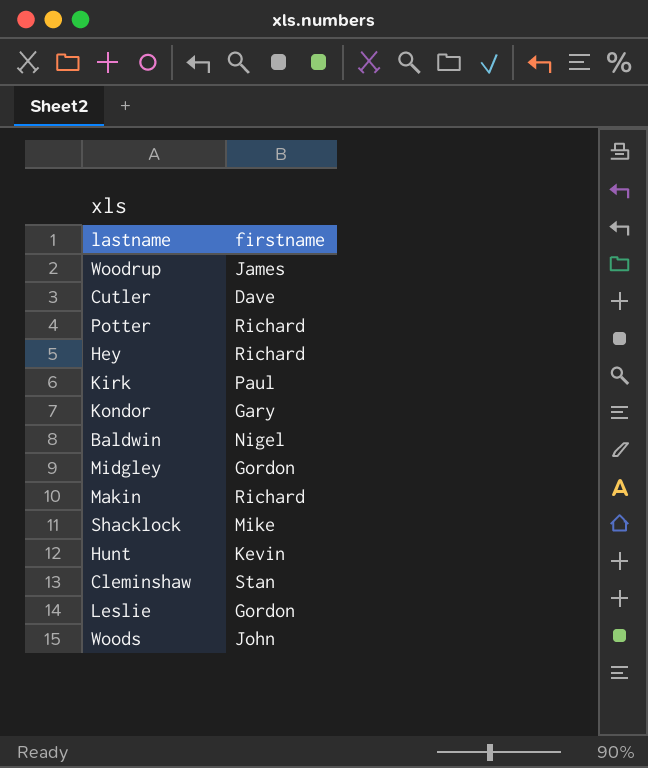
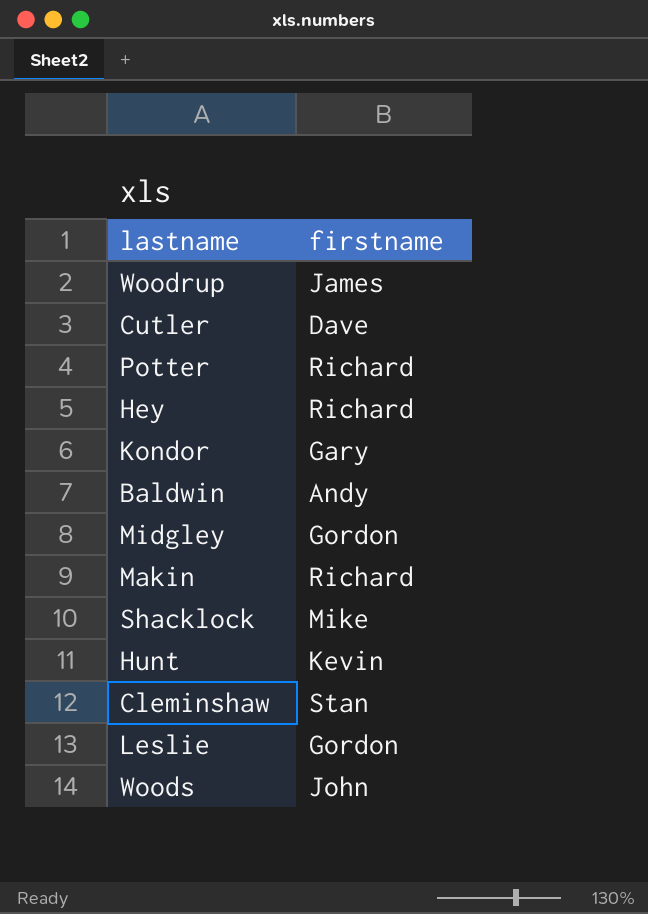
row Kirk: Paul -> none
Baldwin | firstname: Nigel -> Andy

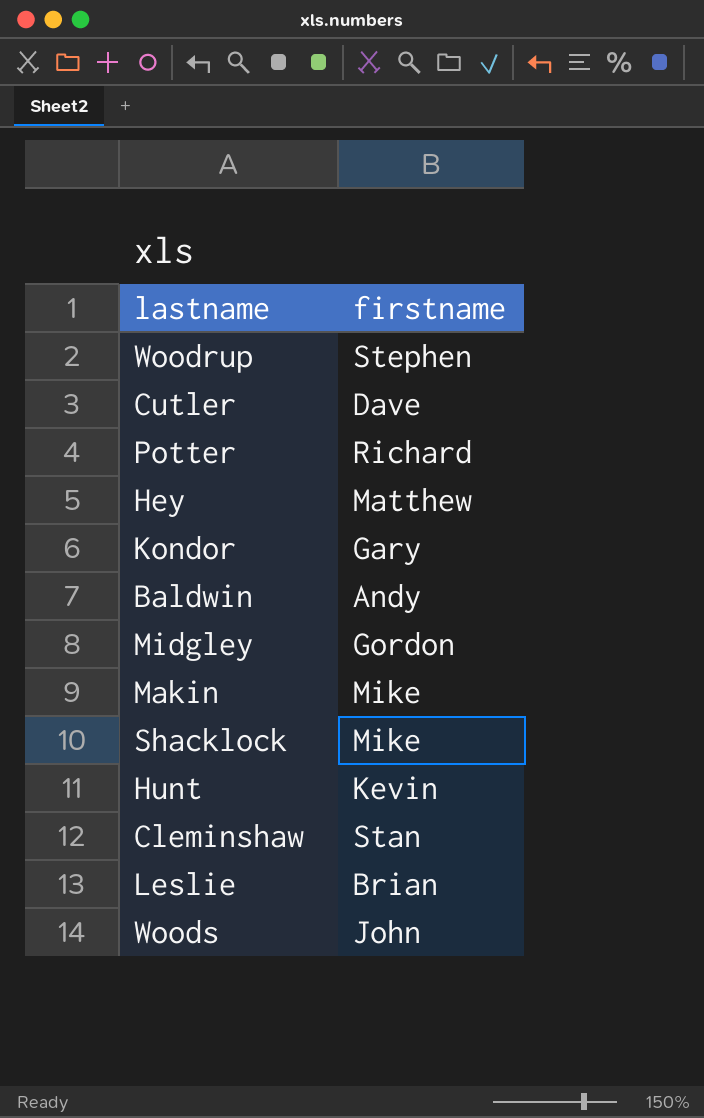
Woodrup | firstname: James -> Stephen
Hey | firstname: Richard -> Matthew
Makin | firstname: Richard -> Mike
Leslie | firstname: Gordon -> Brian

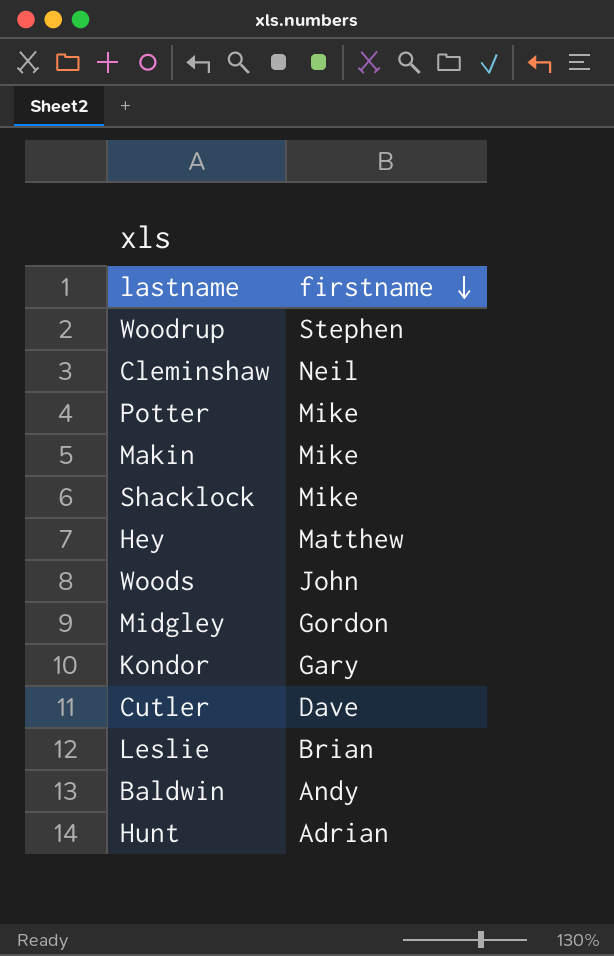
row order: none -> firstname descending
Cleminshaw | firstname: Stan -> Neil
Potter | firstname: Richard -> Mike
Hunt | firstname: Kevin -> Adrian

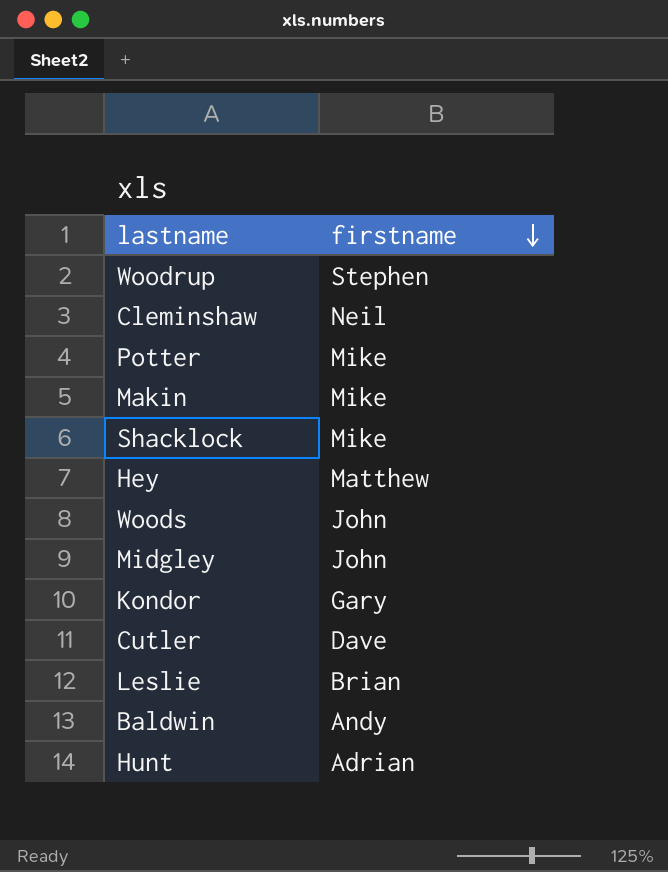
Midgley | firstname: Gordon -> John

